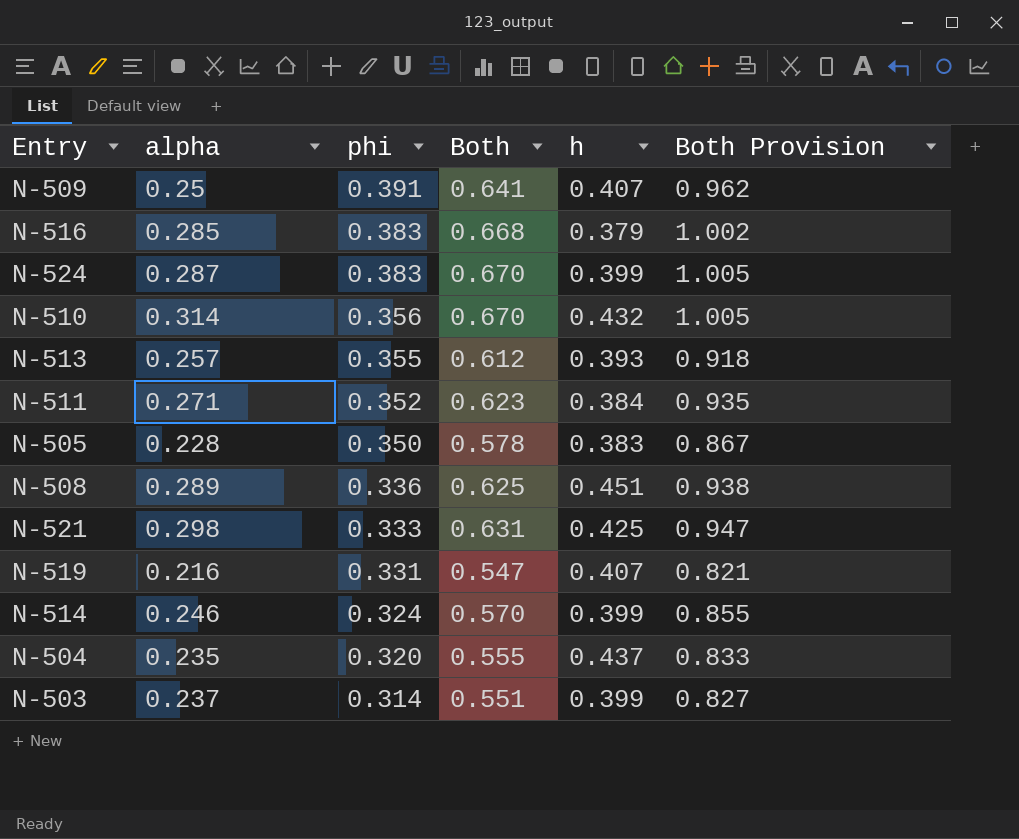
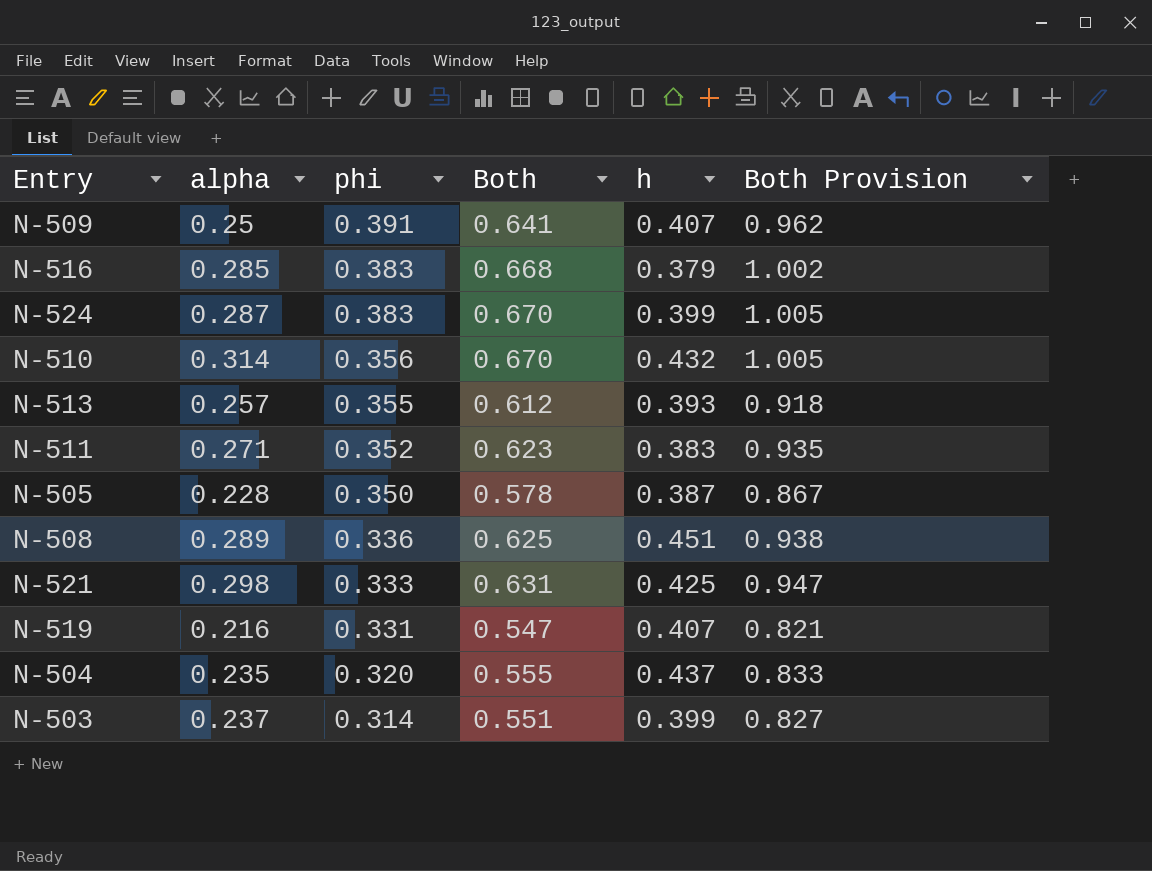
row N-514: 0.246 | 0.324 | 0.570 | 0.399 | 0.855 -> none
N-511 | h: 0.384 -> 0.383
N-505 | h: 0.383 -> 0.387

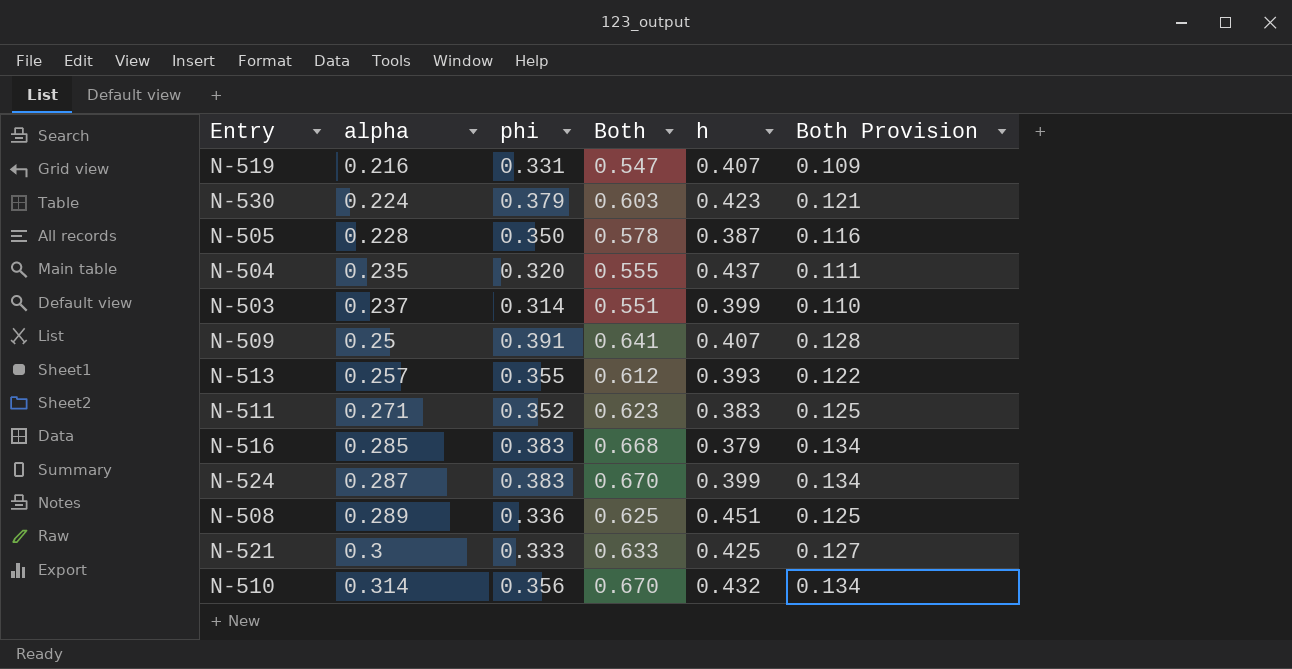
row order: phi descending -> alpha ascending
column Both Provision | formula: [Both] * 1.5 -> [Both] * 0.2
row N-530: none -> 0.224 | 0.379 | 0.603 | 0.423 | 0.121
N-521 | alpha: 0.298 -> 0.3
N-521 | Both: 0.631 -> 0.633

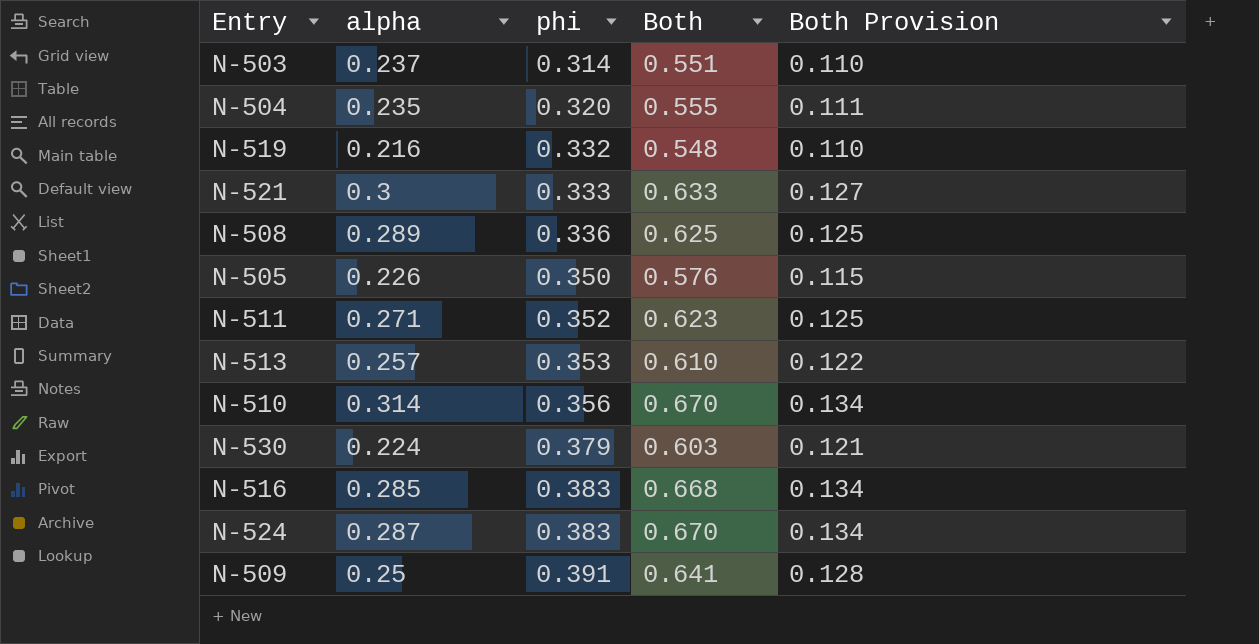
row order: alpha ascending -> phi ascending
column h | position: 5 -> none
N-519 | phi: 0.331 -> 0.332
N-519 | Both: 0.547 -> 0.548
N-519 | Both Provision: 0.109 -> 0.110
N-505 | alpha: 0.228 -> 0.226
N-505 | Both: 0.578 -> 0.576
N-505 | Both Provision: 0.116 -> 0.115
N-513 | phi: 0.355 -> 0.353
N-513 | Both: 0.612 -> 0.610

